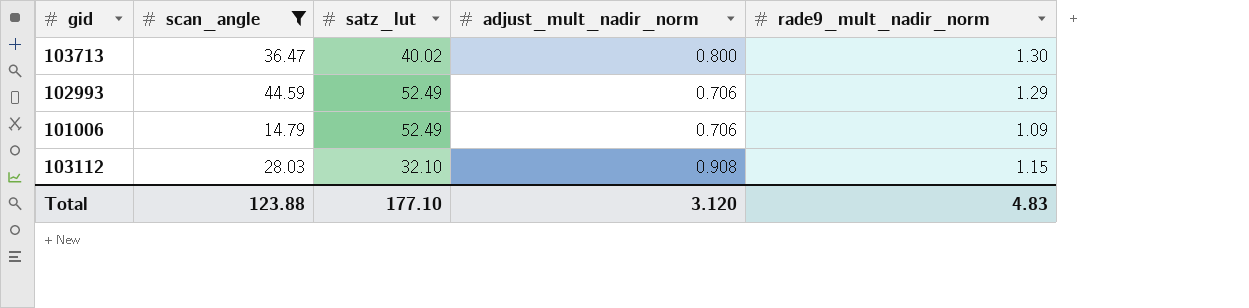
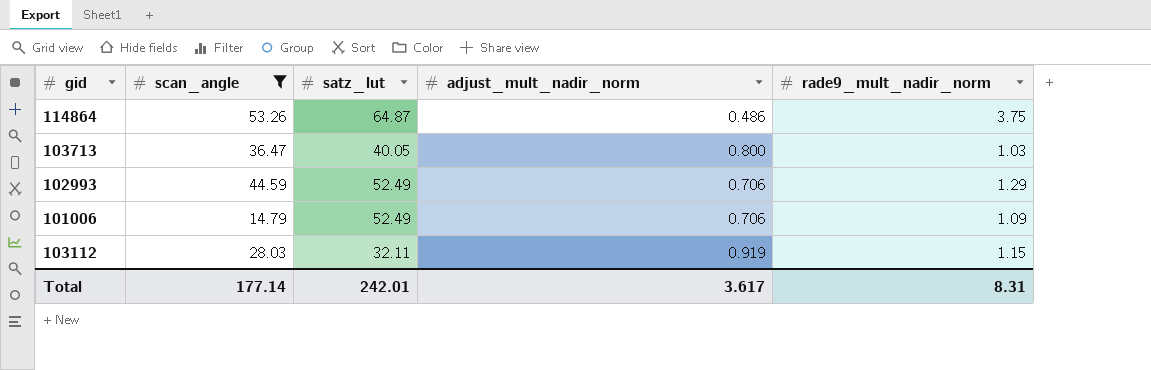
row 114864: none -> 53.26 | 64.87 | 0.486 | 3.75
103713 | satz_lut: 40.02 -> 40.05
103713 | rade9_mult_nadir_norm: 1.30 -> 1.03
103112 | satz_lut: 32.10 -> 32.11
103112 | adjust_mult_nadir_norm: 0.908 -> 0.919
Total | scan_angle: 123.88 -> 177.14
Total | satz_lut: 177.10 -> 242.01
Total | adjust_mult_nadir_norm: 3.120 -> 3.617
Total | rade9_mult_nadir_norm: 4.83 -> 8.31

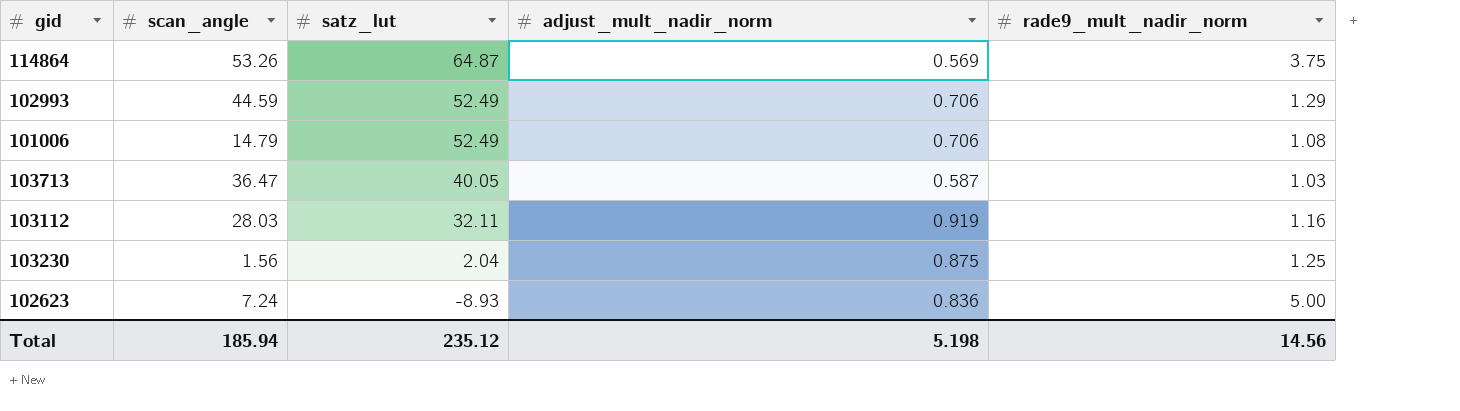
filter: scan_angle >= 14.79 -> none
row order: none -> satz_lut descending
114864 | adjust_mult_nadir_norm: 0.486 -> 0.569
101006 | rade9_mult_nadir_norm: 1.09 -> 1.08
103713 | adjust_mult_nadir_norm: 0.800 -> 0.587
103112 | rade9_mult_nadir_norm: 1.15 -> 1.16
Total | scan_angle: 177.14 -> 185.94
Total | satz_lut: 242.01 -> 235.12
Total | adjust_mult_nadir_norm: 3.617 -> 5.198
Total | rade9_mult_nadir_norm: 8.31 -> 14.56

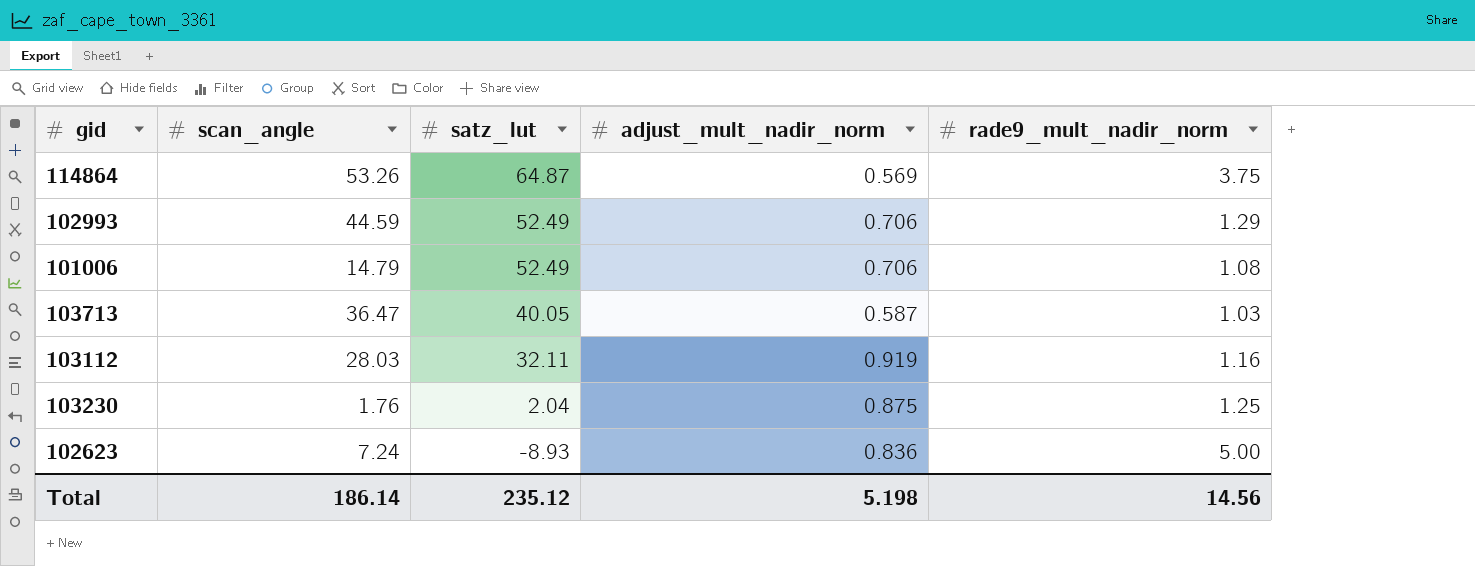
103230 | scan_angle: 1.56 -> 1.76
Total | scan_angle: 185.94 -> 186.14

